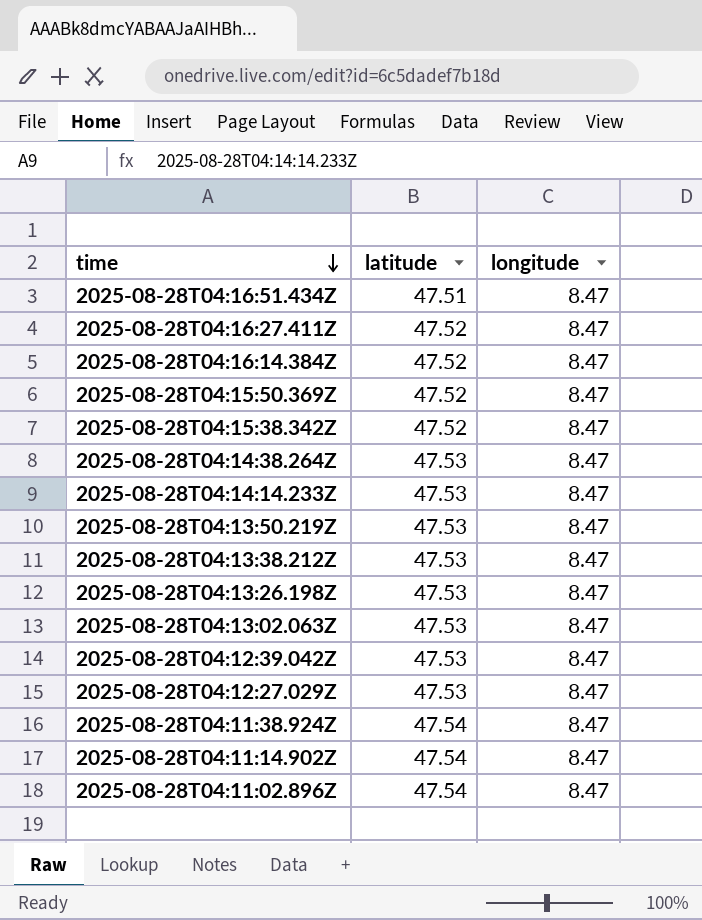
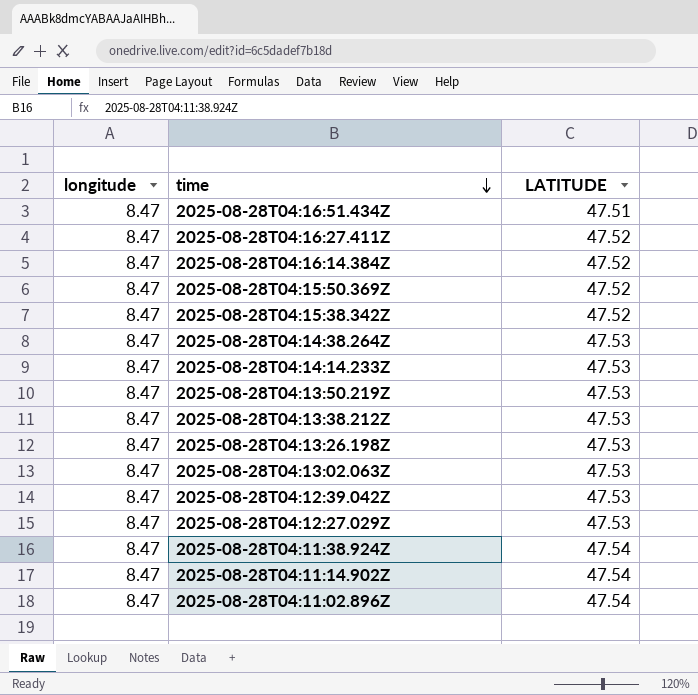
column longitude | position: 3 -> 1
column name: latitude -> LATITUDE

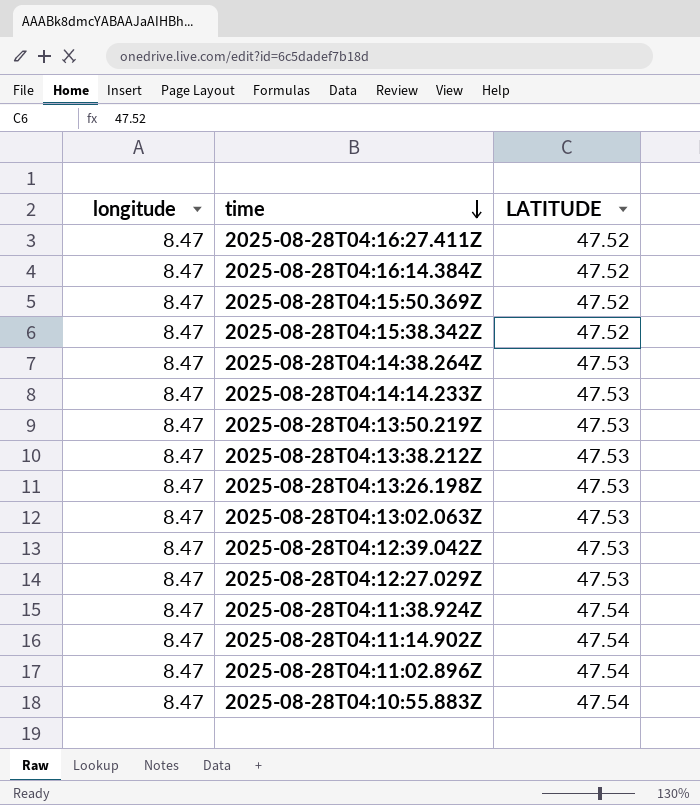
row 2025-08-28T04:16:51.434Z: 8.47 | 47.51 -> none
row 2025-08-28T04:10:55.883Z: none -> 8.47 | 47.54

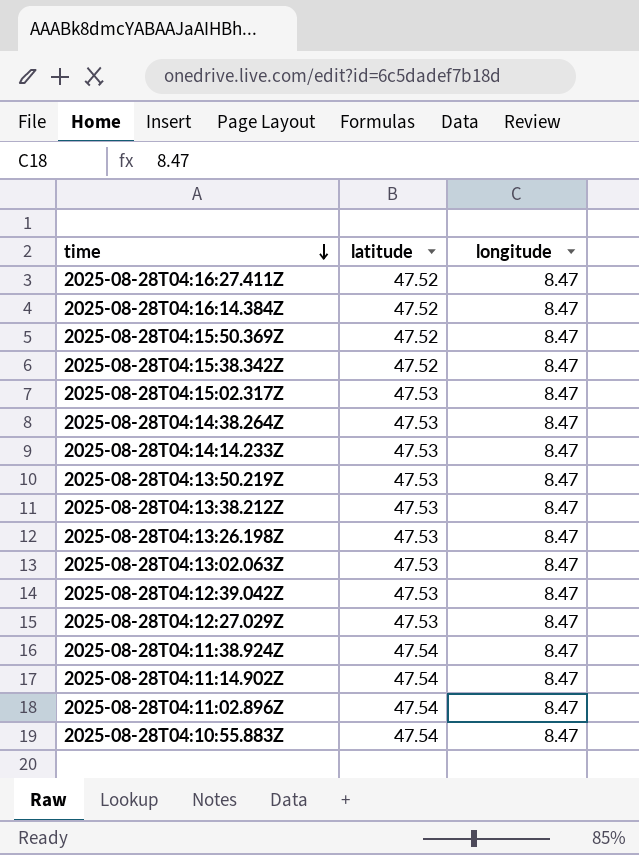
column name: LATITUDE -> latitude
column longitude | position: 1 -> 3
row 2025-08-28T04:15:02.317Z: none -> 47.53 | 8.47

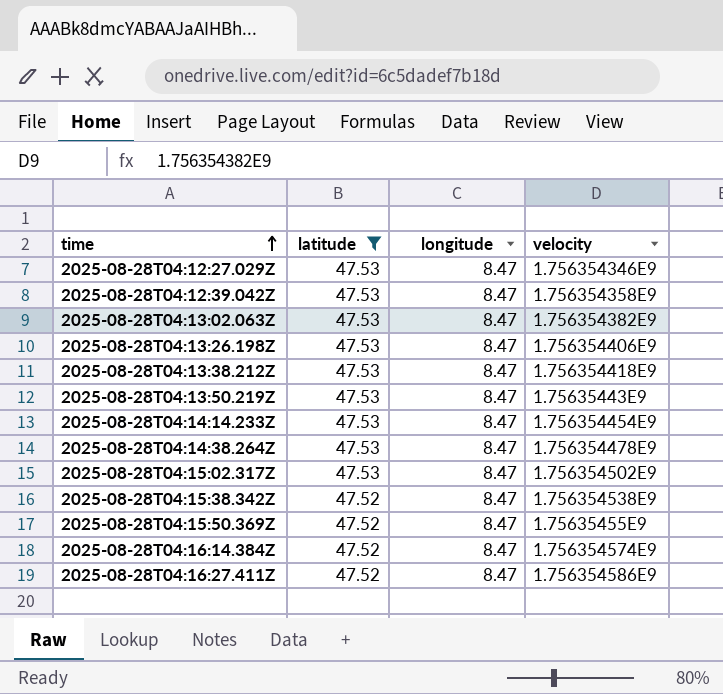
filter: none -> latitude != 47.54
row order: time descending -> time ascending
column velocity | position: none -> 4

